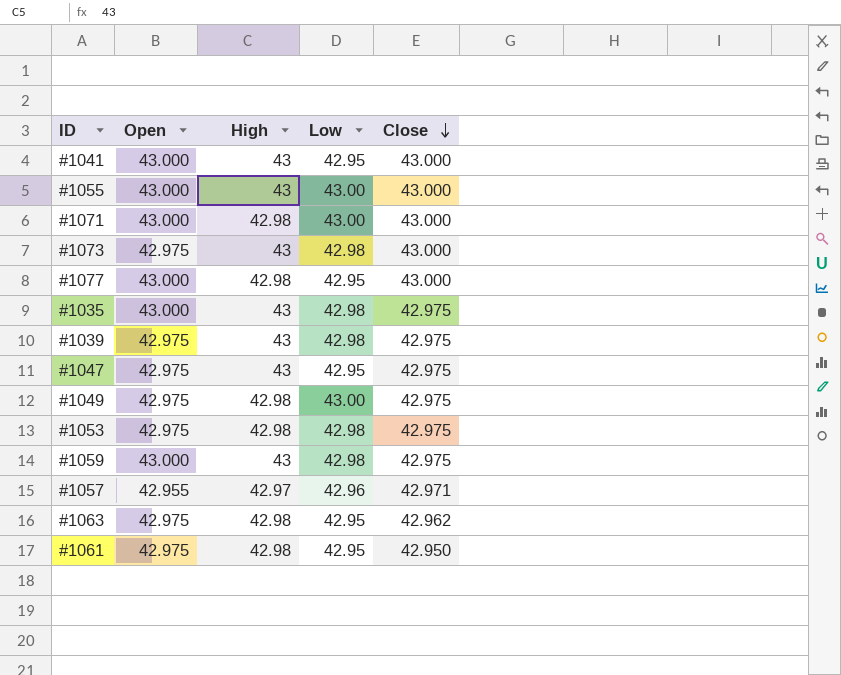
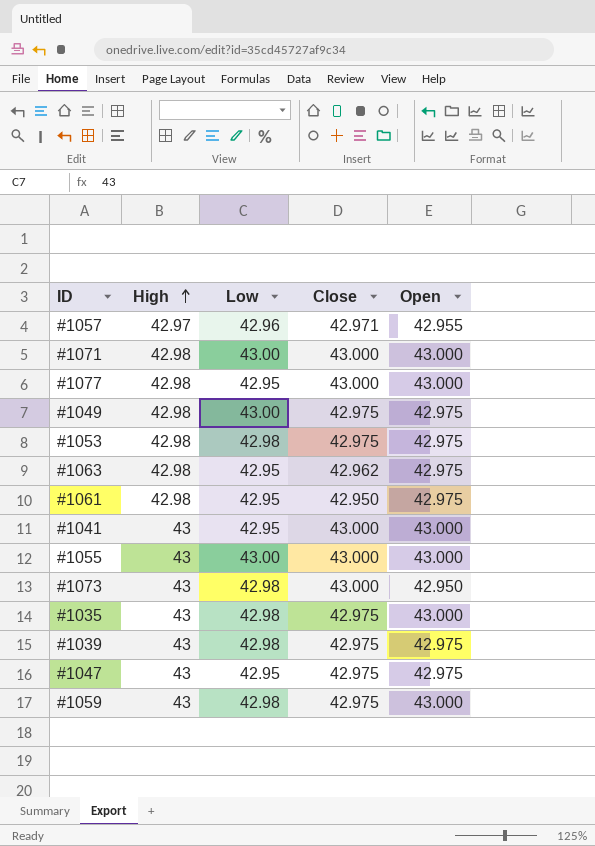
row order: Close descending -> High ascending
column Open | position: 2 -> 5
#1073 | Open: 42.975 -> 42.950

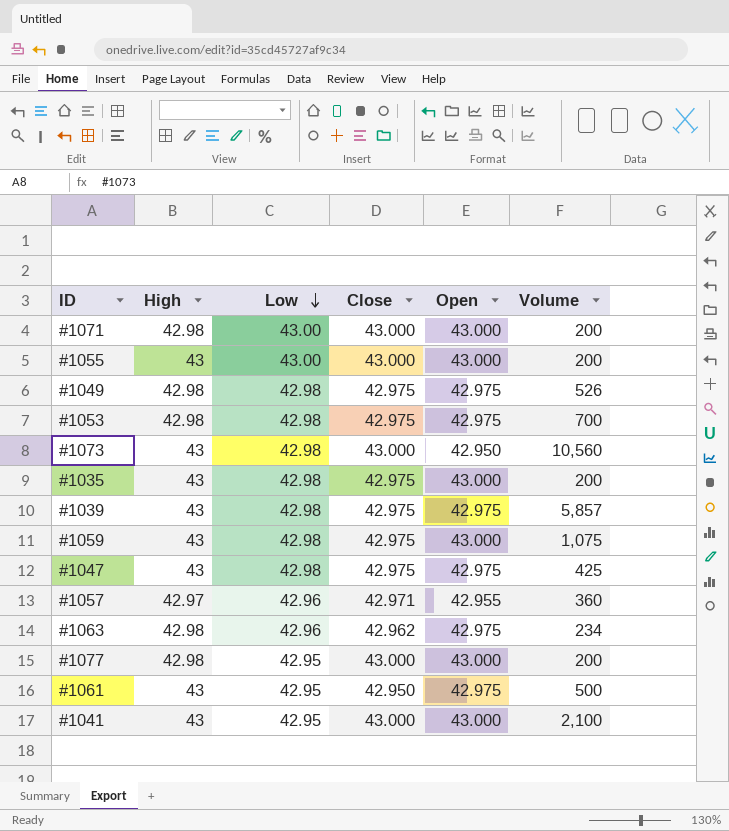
row order: High ascending -> Low descending
column Volume | position: none -> 6
#1049 | Low: 43.00 -> 42.98
#1047 | Low: 42.95 -> 42.98
#1063 | Low: 42.95 -> 42.96
#1061 | High: 42.98 -> 43

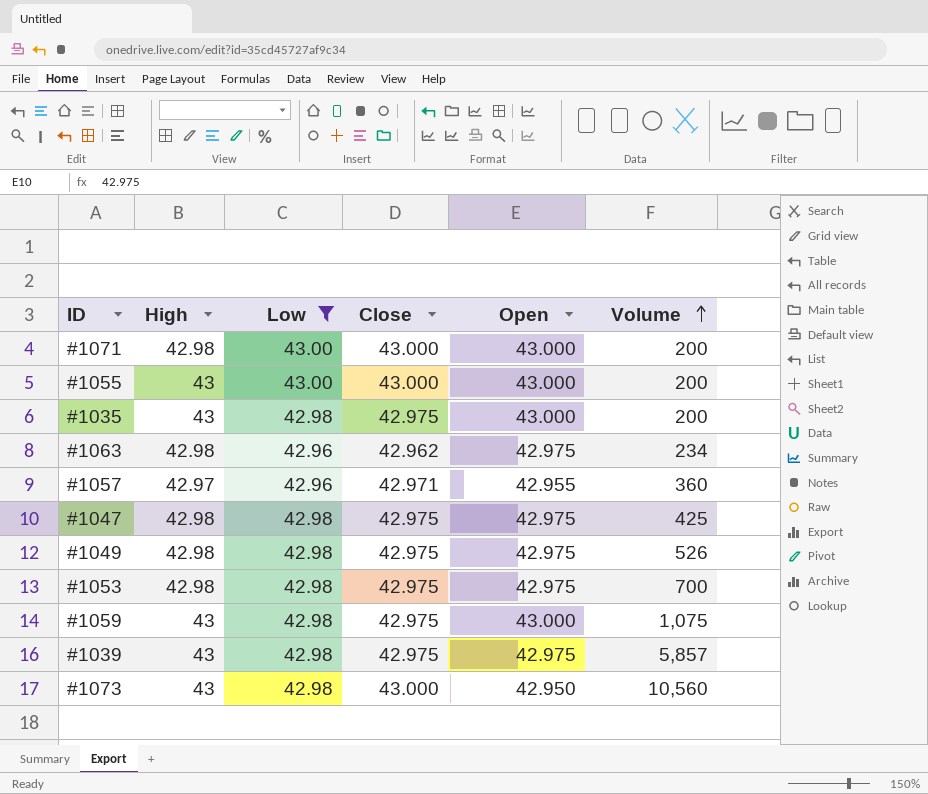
filter: none -> Low != 42.95
row order: Low descending -> Volume ascending
#1047 | High: 43 -> 42.98

